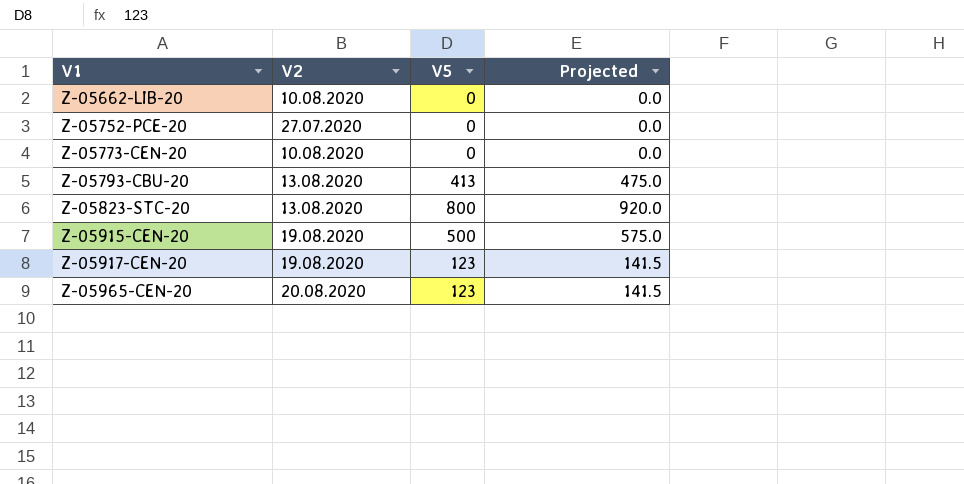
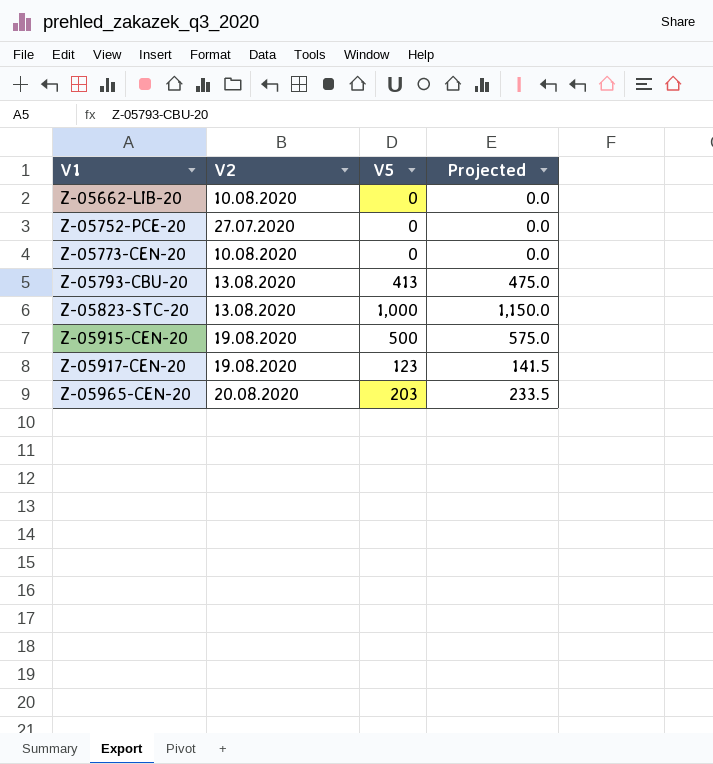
Z-05823-STC-20 | V5: 800 -> 1,000
Z-05823-STC-20 | Projected: 920.0 -> 1,150.0
Z-05965-CEN-20 | V5: 123 -> 203
Z-05965-CEN-20 | Projected: 141.5 -> 233.5

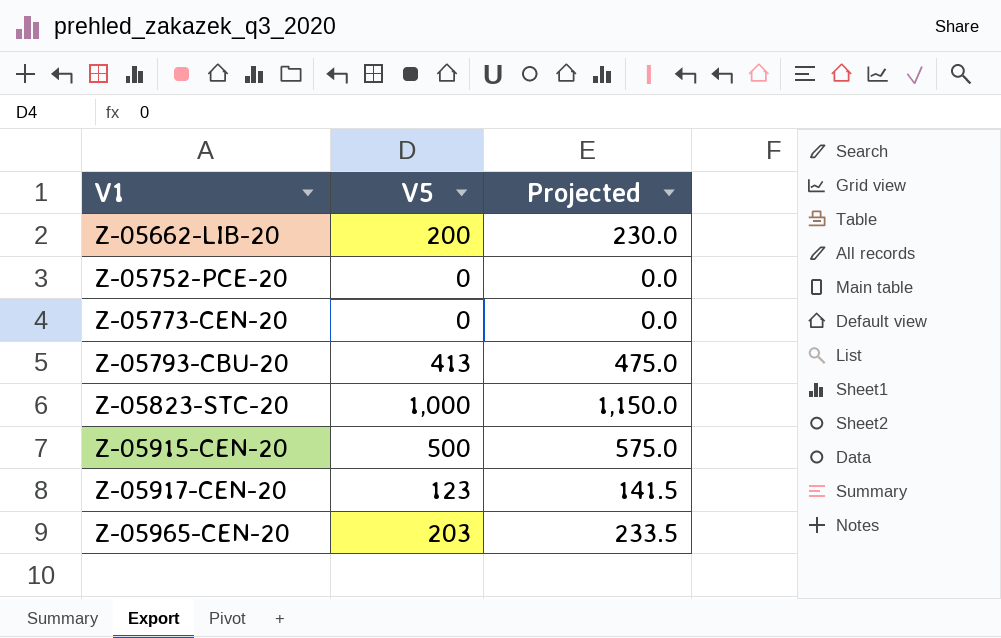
column V2 | position: 2 -> none
Z-05662-LIB-20 | V5: 0 -> 200
Z-05662-LIB-20 | Projected: 0.0 -> 230.0

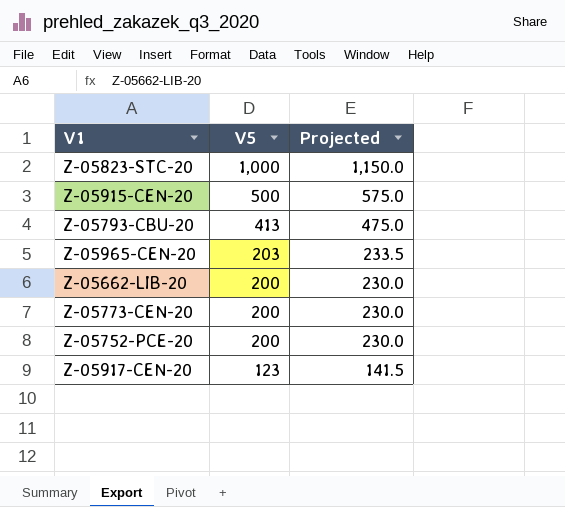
row order: V1 ascending -> V5 descending
Z-05773-CEN-20 | V5: 0 -> 200
Z-05773-CEN-20 | Projected: 0.0 -> 230.0
Z-05752-PCE-20 | V5: 0 -> 200
Z-05752-PCE-20 | Projected: 0.0 -> 230.0

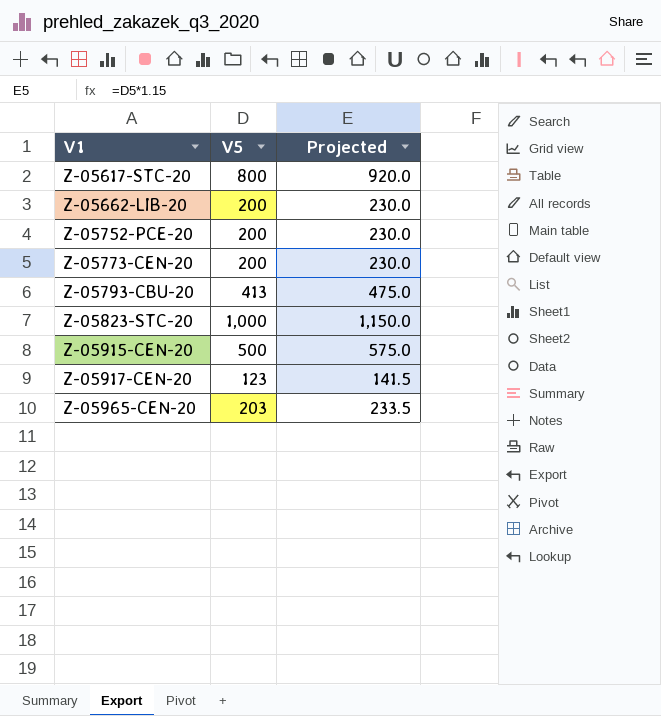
row order: V5 descending -> V1 ascending
row Z-05617-STC-20: none -> 800 | 920.0

